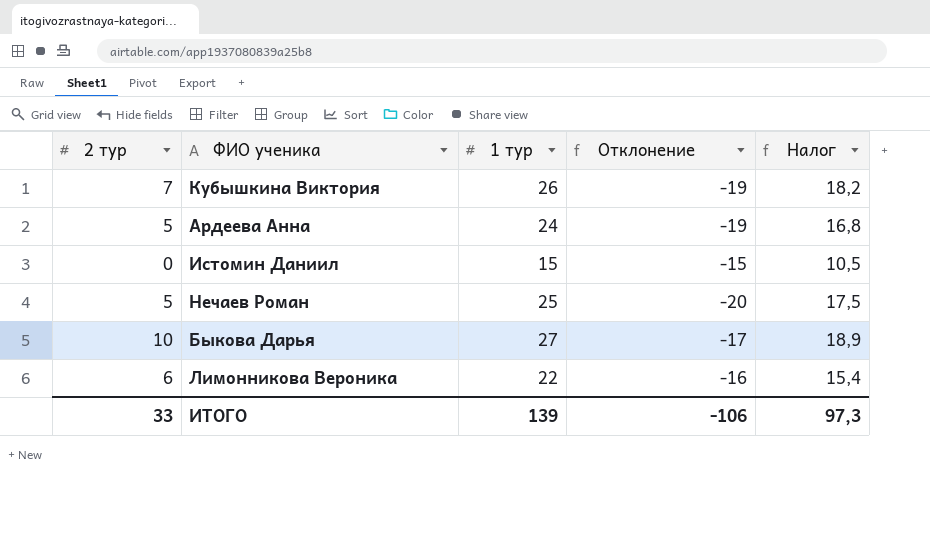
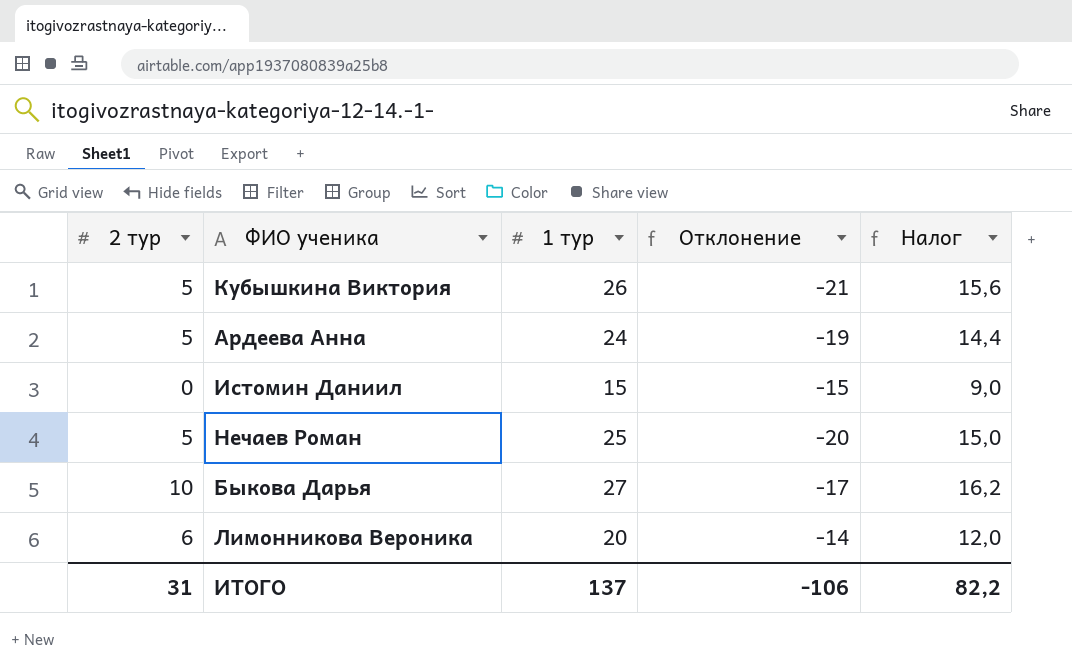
column Налог | formula: [1 тур] * 0,7 -> [1 тур] * 0,6
Кубышкина Виктория | 2 тур: 7 -> 5
Кубышкина Виктория | Отклонение: -19 -> -21
Лимонникова Вероника | 1 тур: 22 -> 20
Лимонникова Вероника | Отклонение: -16 -> -14
ИТОГО | 2 тур: 33 -> 31
ИТОГО | 1 тур: 139 -> 137
ИТОГО | Налог: 97,3 -> 82,2

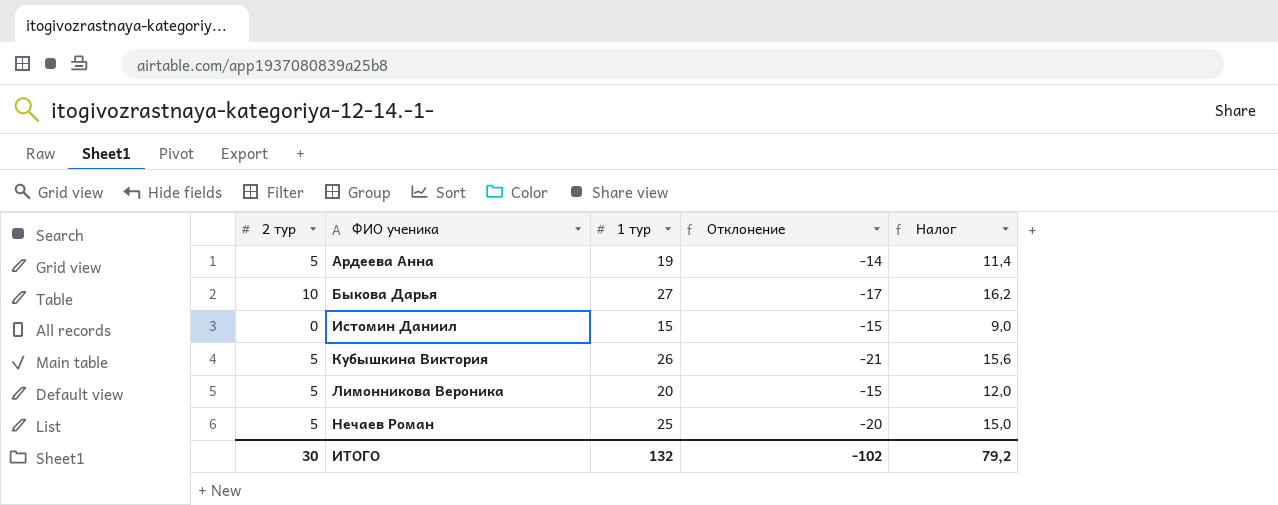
row order: none -> ФИО ученика ascending
Ардеева Анна | 1 тур: 24 -> 19
Ардеева Анна | Отклонение: -19 -> -14
Ардеева Анна | Налог: 14,4 -> 11,4
Лимонникова Вероника | 2 тур: 6 -> 5
Лимонникова Вероника | Отклонение: -14 -> -15
ИТОГО | 2 тур: 31 -> 30
ИТОГО | 1 тур: 137 -> 132
ИТОГО | Отклонение: -106 -> -102
ИТОГО | Налог: 82,2 -> 79,2

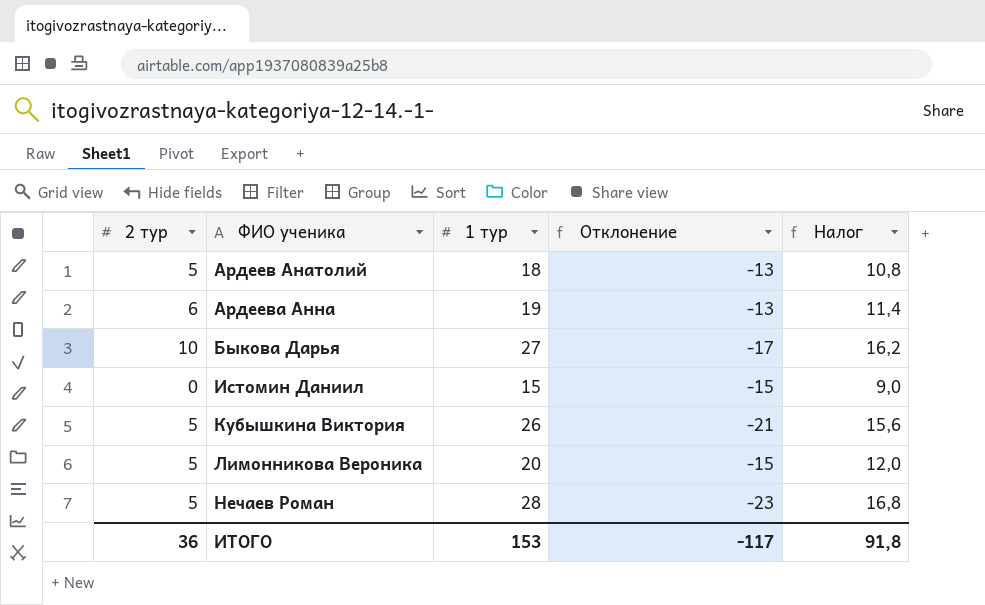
row Ардеев Анатолий: none -> 5 | 18 | -13 | 10,8
Ардеева Анна | 2 тур: 5 -> 6
Ардеева Анна | Отклонение: -14 -> -13
Нечаев Роман | 1 тур: 25 -> 28
Нечаев Роман | Отклонение: -20 -> -23
Нечаев Роман | Налог: 15,0 -> 16,8
ИТОГО | 2 тур: 30 -> 36
ИТОГО | 1 тур: 132 -> 153
ИТОГО | Отклонение: -102 -> -117
ИТОГО | Налог: 79,2 -> 91,8

